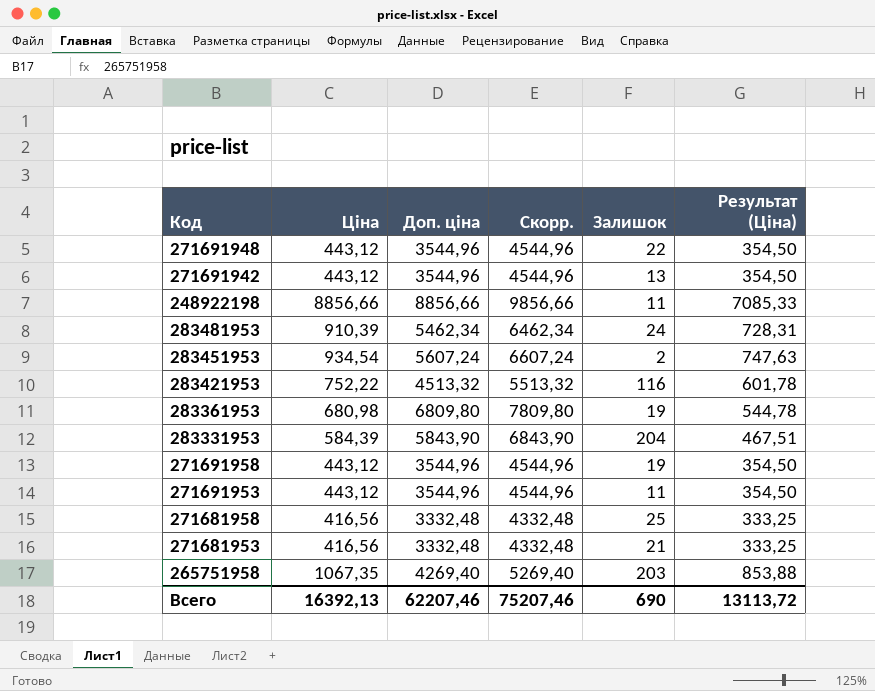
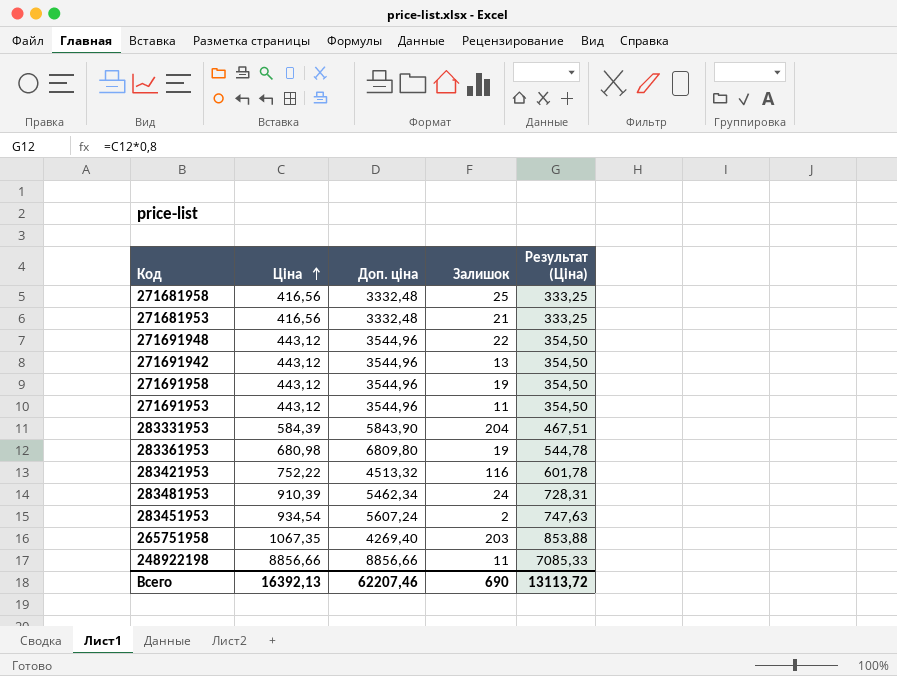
row order: none -> Ціна ascending
column Скорр. | formula: [Доп. ціна] + 1000 -> none

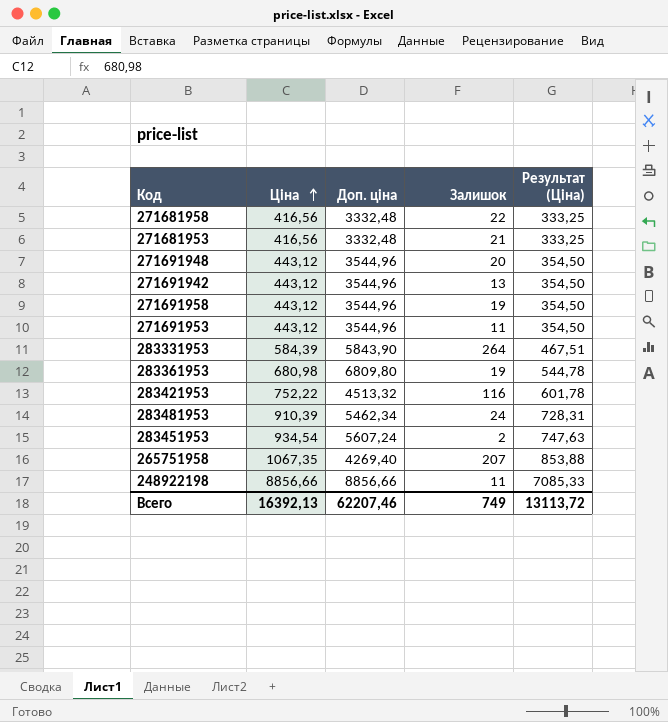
271681958 | Залишок: 25 -> 22
271691948 | Залишок: 22 -> 20
283331953 | Залишок: 204 -> 264
265751958 | Залишок: 203 -> 207
Всего | Залишок: 690 -> 749

